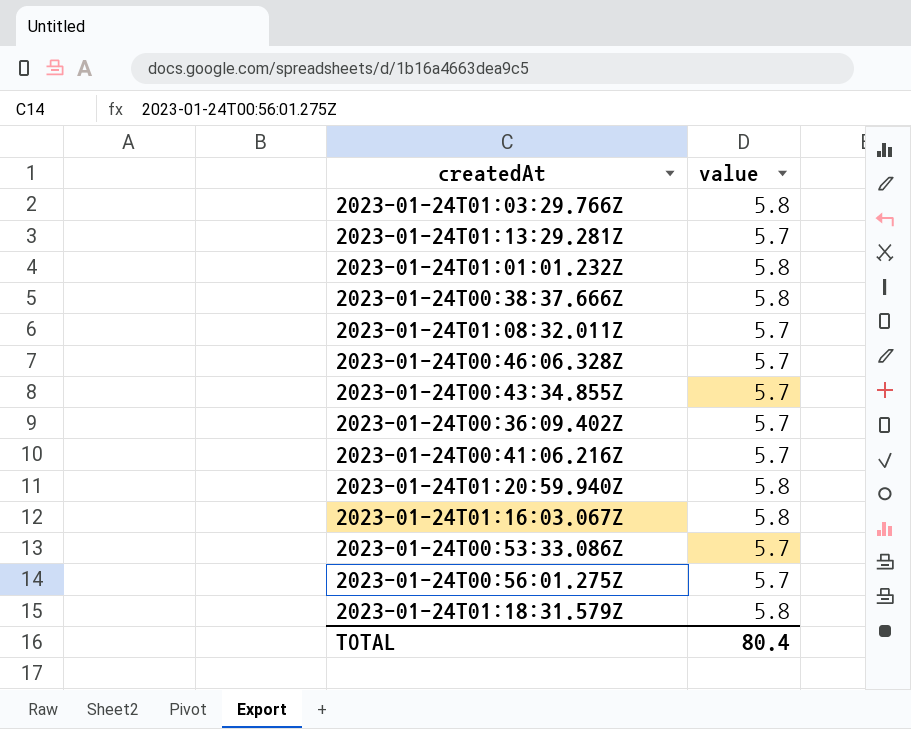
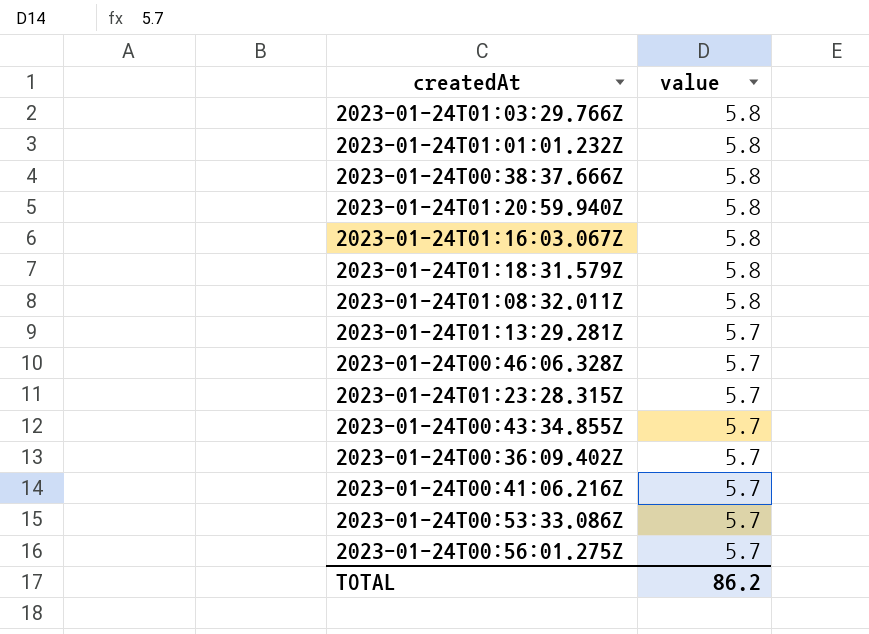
row order: none -> value descending
2023-01-24T01:08:32.011Z | value: 5.7 -> 5.8
row 2023-01-24T01:23:28.315Z: none -> 5.7
TOTAL | value: 80.4 -> 86.2

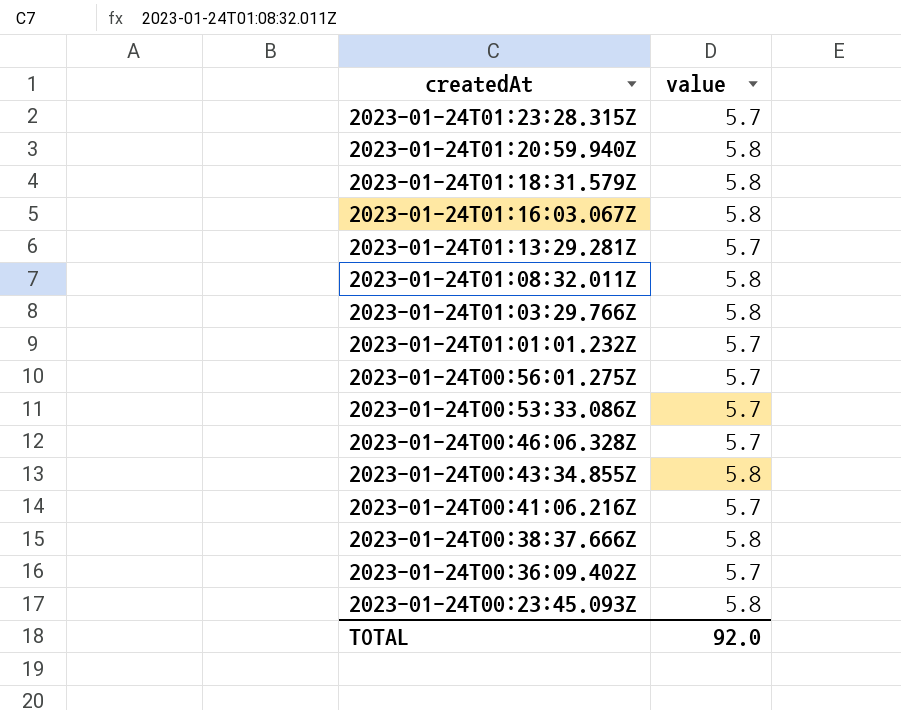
row order: value descending -> createdAt descending
2023-01-24T01:01:01.232Z | value: 5.8 -> 5.7
2023-01-24T00:43:34.855Z | value: 5.7 -> 5.8
row 2023-01-24T00:23:45.093Z: none -> 5.8
TOTAL | value: 86.2 -> 92.0

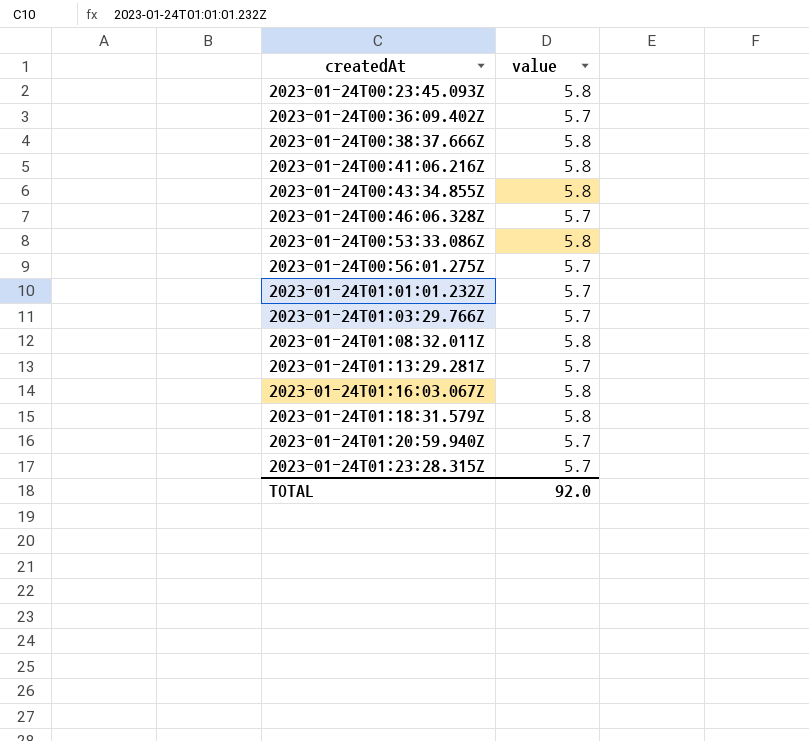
row order: createdAt descending -> createdAt ascending
2023-01-24T00:41:06.216Z | value: 5.7 -> 5.8
2023-01-24T00:53:33.086Z | value: 5.7 -> 5.8
2023-01-24T01:03:29.766Z | value: 5.8 -> 5.7
2023-01-24T01:20:59.940Z | value: 5.8 -> 5.7

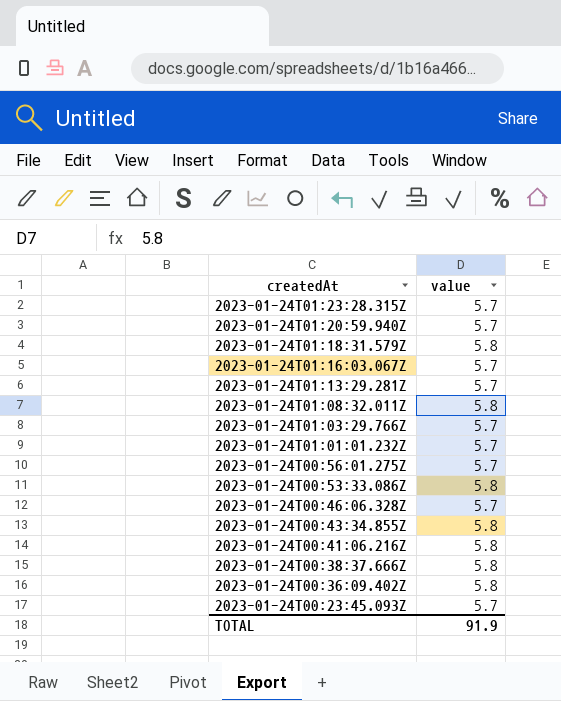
row order: createdAt ascending -> createdAt descending
2023-01-24T01:16:03.067Z | value: 5.8 -> 5.7
2023-01-24T00:36:09.402Z | value: 5.7 -> 5.8
2023-01-24T00:23:45.093Z | value: 5.8 -> 5.7
TOTAL | value: 92.0 -> 91.9

